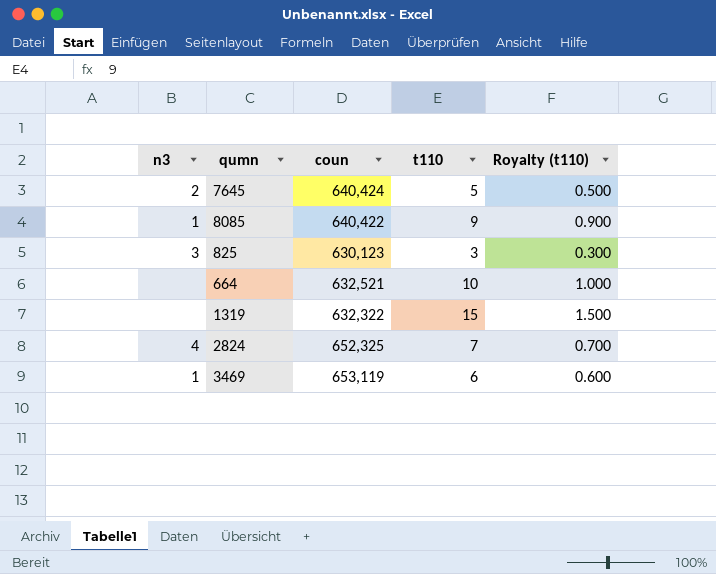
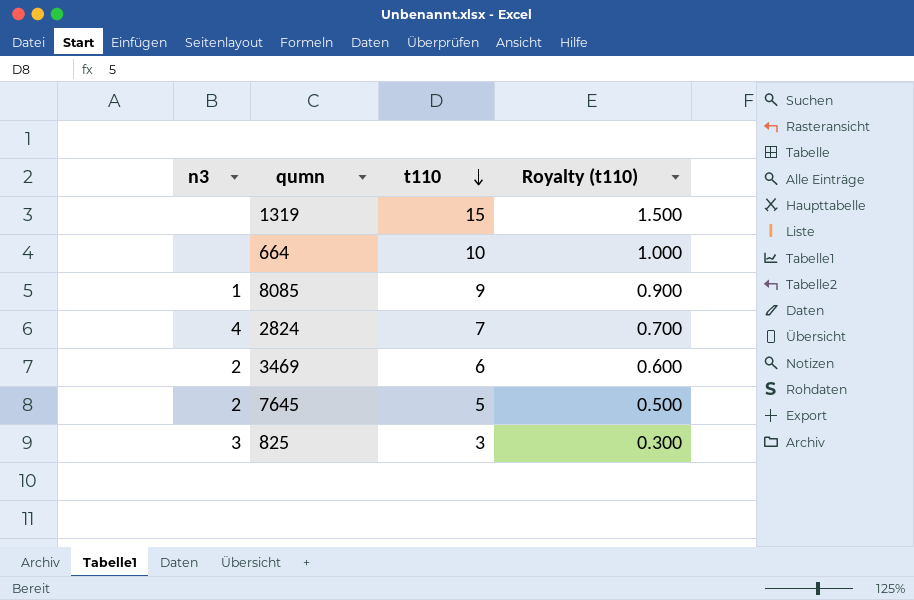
row order: none -> t110 descending
column coun | position: 3 -> none
3469 | n3: 1 -> 2

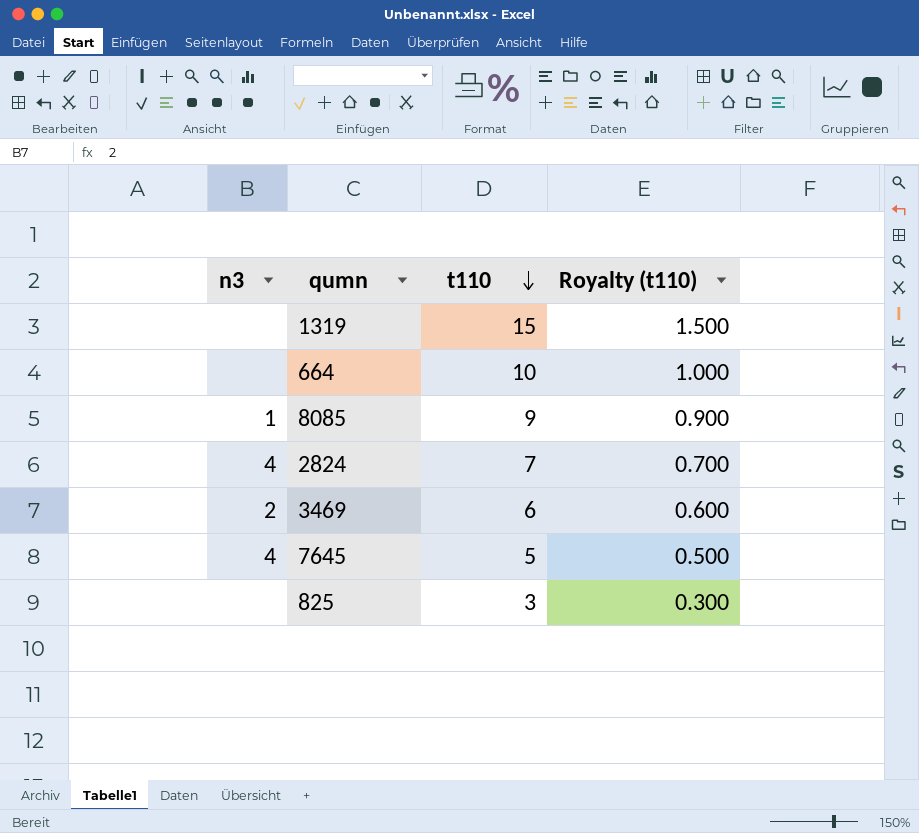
7645 | n3: 2 -> 4
825 | n3: 3 -> none

